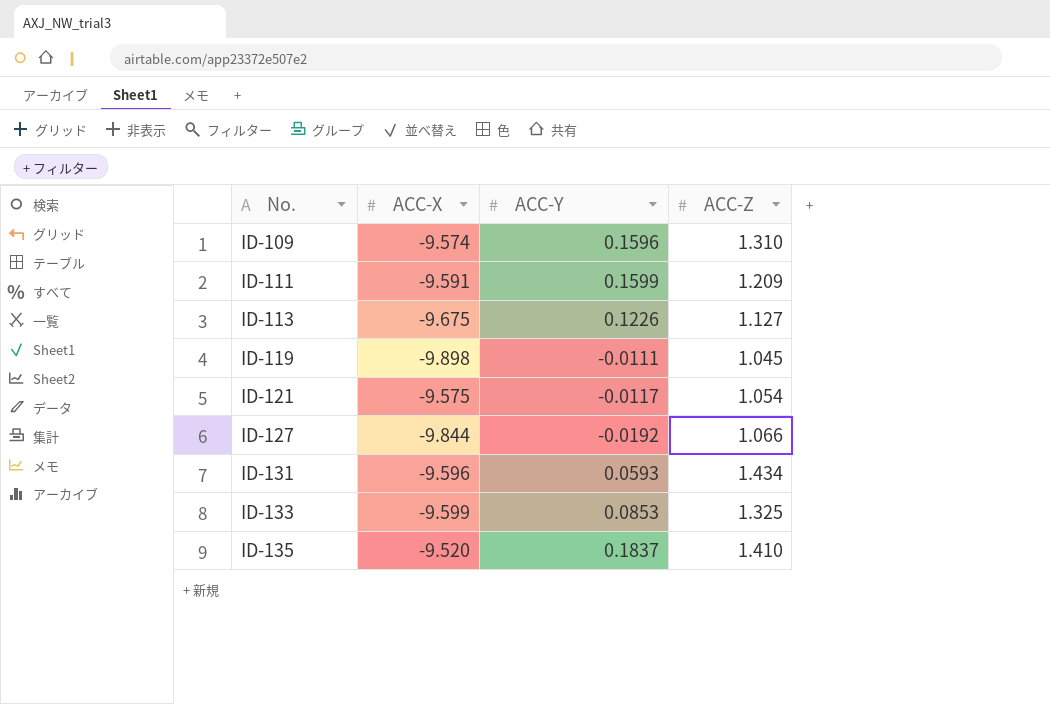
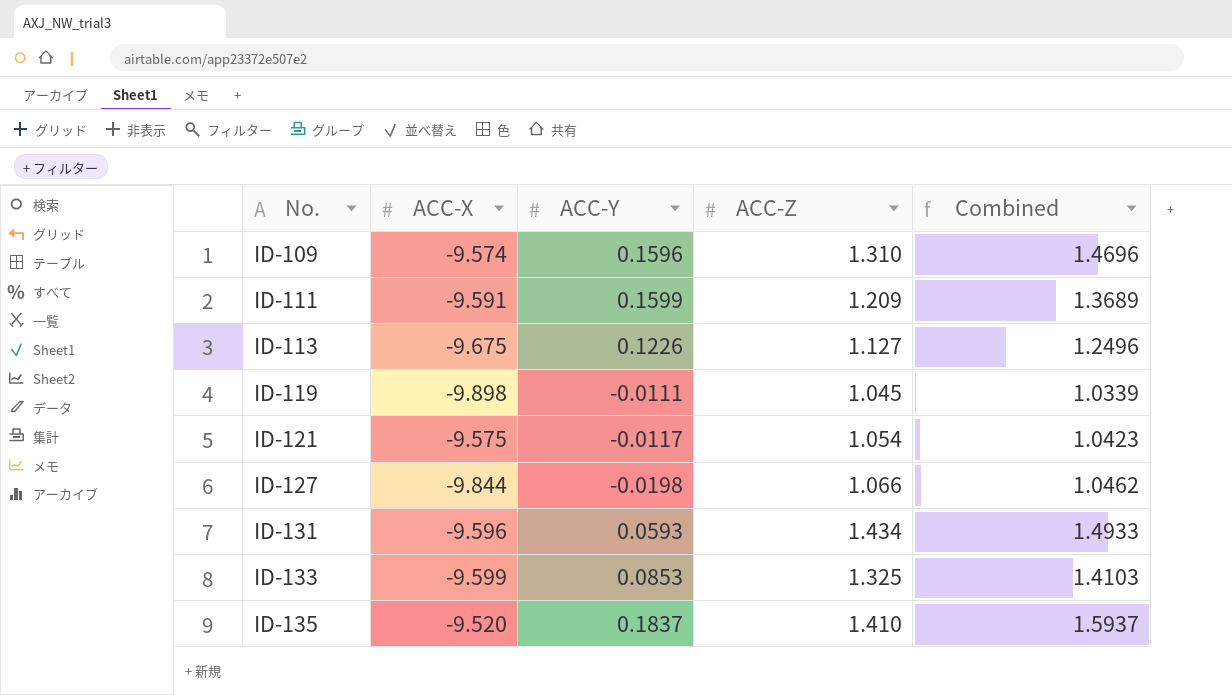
column Combined | formula: none -> [ACC-Y] + [ACC-Z]
ID-127 | ACC-Y: -0.0192 -> -0.0198

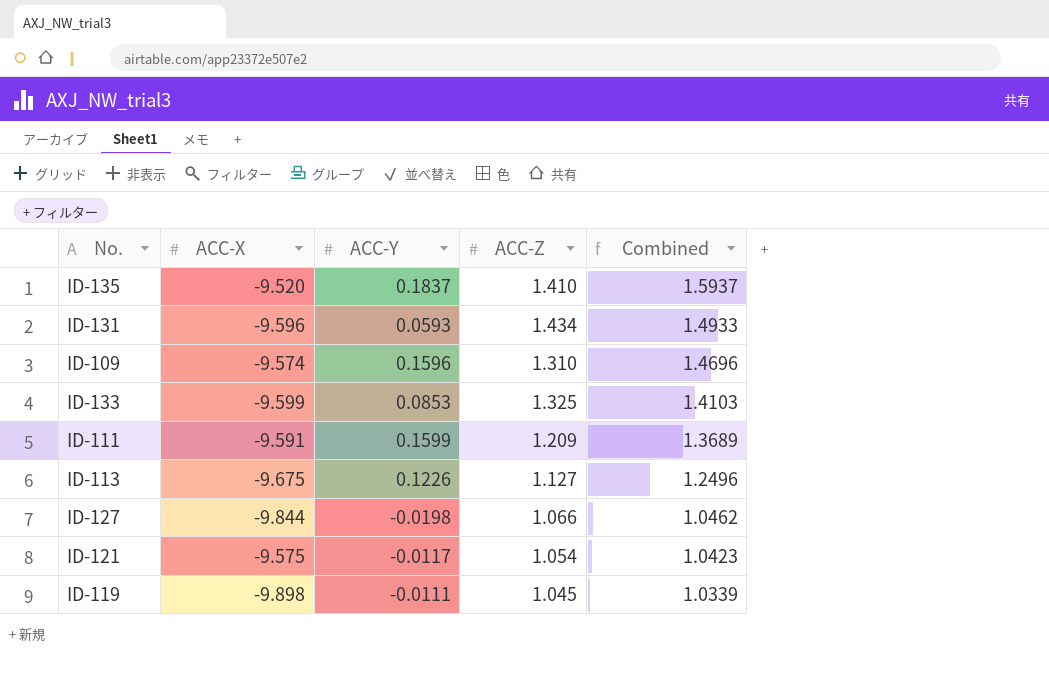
row order: No. ascending -> Combined descending

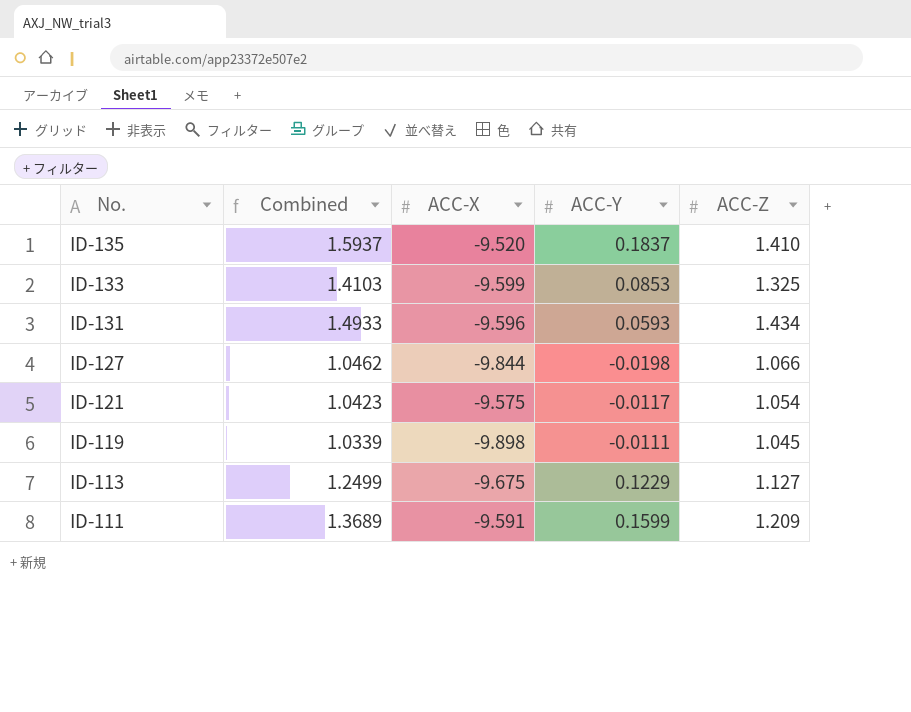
row order: Combined descending -> No. descending
column Combined | position: 5 -> 2
row ID-109: -9.574 | 0.1596 | 1.310 | 1.4696 -> none
ID-113 | Combined: 1.2496 -> 1.2499
ID-113 | ACC-Y: 0.1226 -> 0.1229

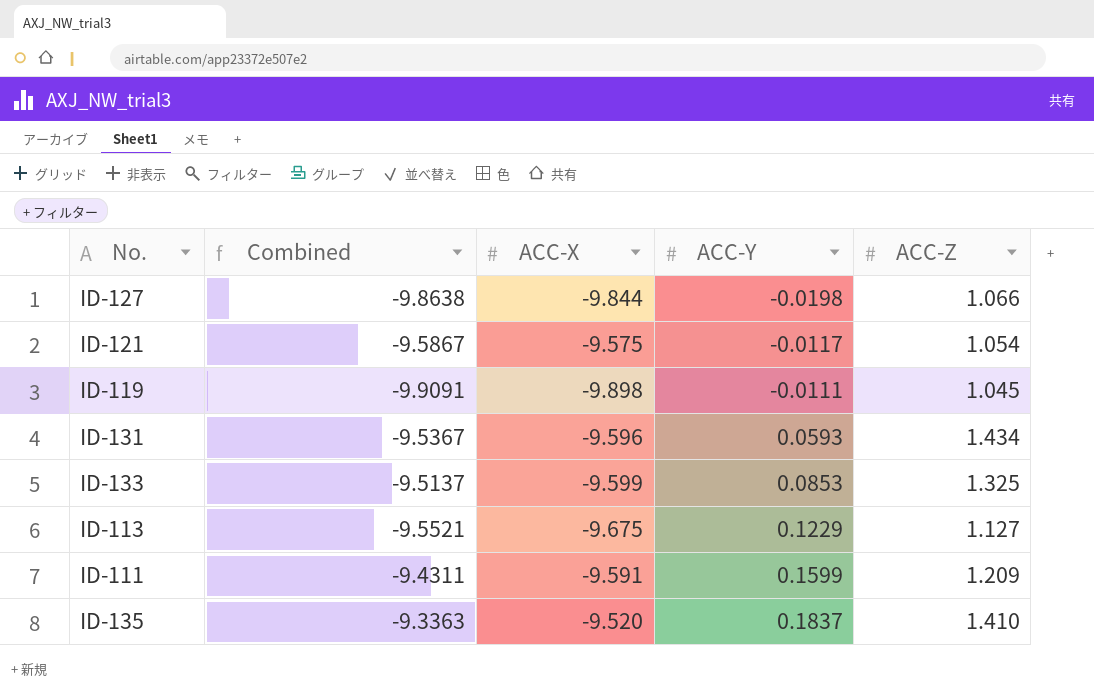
row order: No. descending -> ACC-Y ascending
column Combined | formula: [ACC-Y] + [ACC-Z] -> [ACC-X] + [ACC-Y]

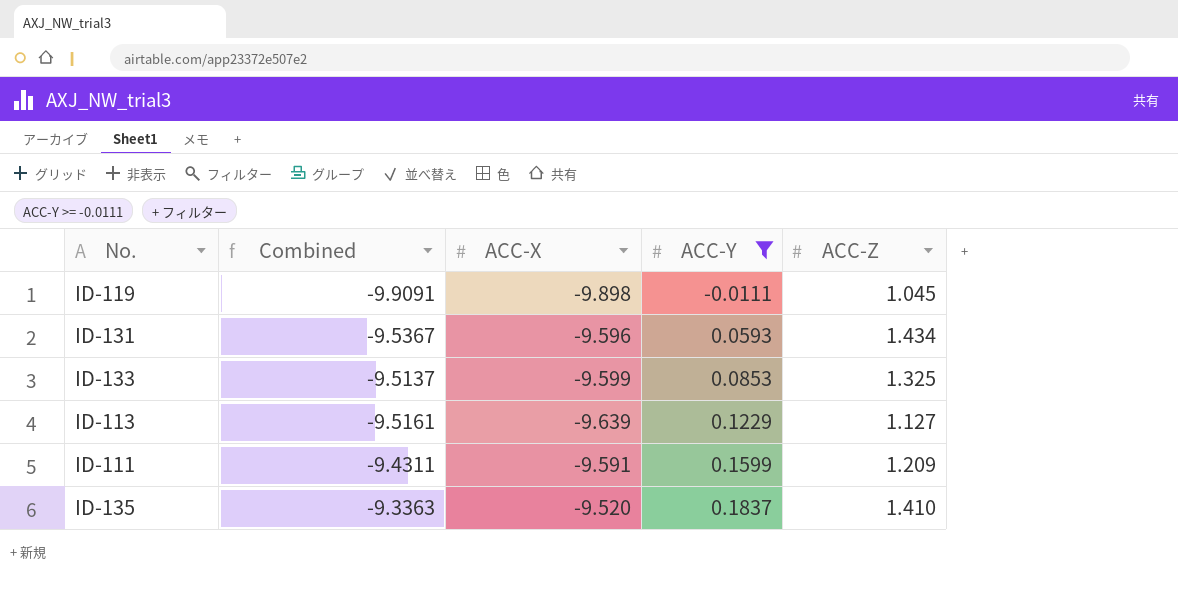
filter: none -> ACC-Y >= -0.0111
ID-113 | Combined: -9.5521 -> -9.5161
ID-113 | ACC-X: -9.675 -> -9.639

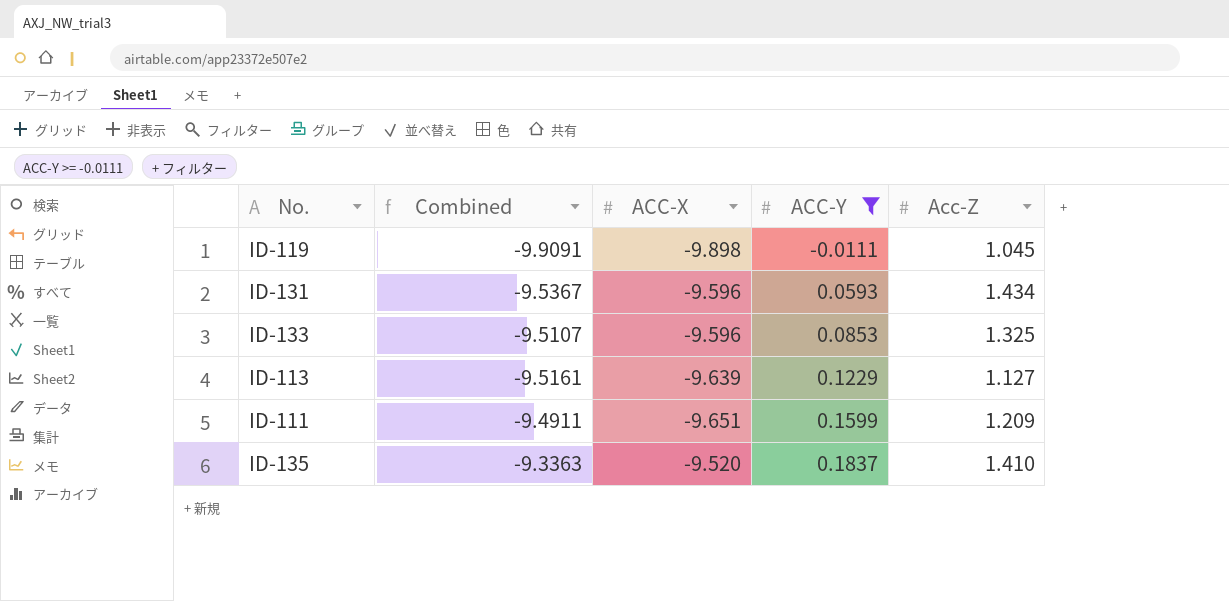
column name: ACC-Z -> Acc-Z
ID-133 | Combined: -9.5137 -> -9.5107
ID-133 | ACC-X: -9.599 -> -9.596
ID-111 | Combined: -9.4311 -> -9.4911
ID-111 | ACC-X: -9.591 -> -9.651

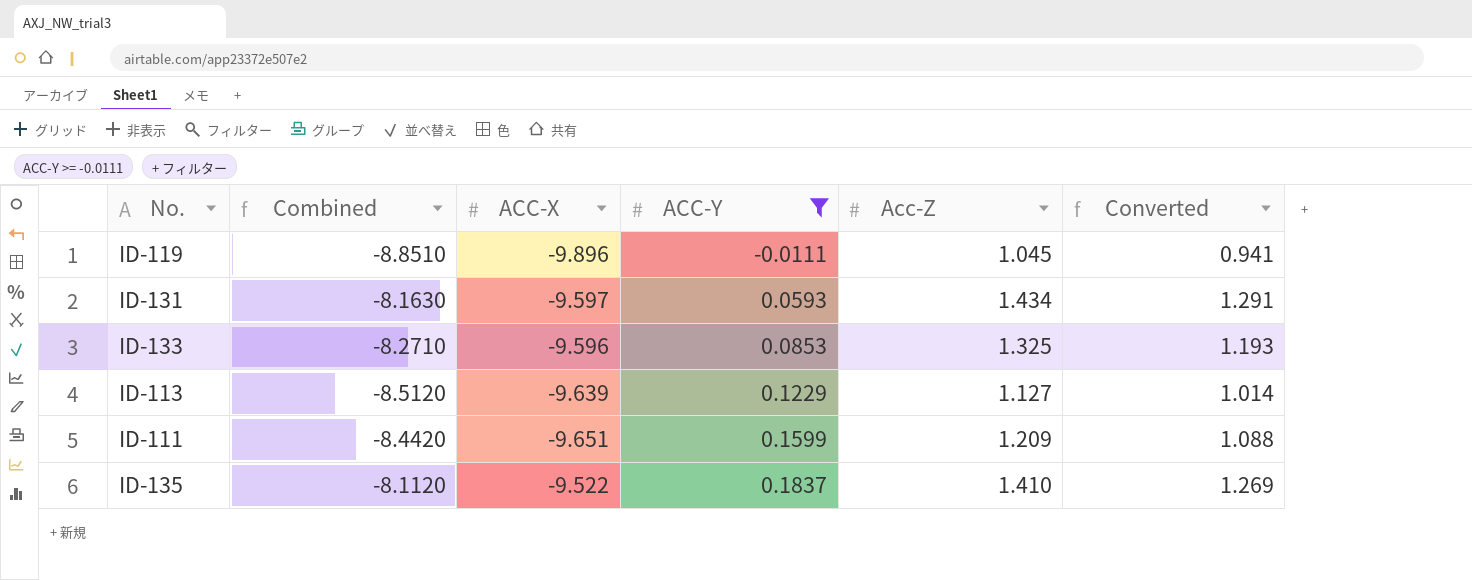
column Combined | formula: [ACC-X] + [ACC-Y] -> [ACC-X] + [Acc-Z]
column Converted | formula: none -> [Acc-Z] * 0.9
ID-119 | ACC-X: -9.898 -> -9.896
ID-131 | ACC-X: -9.596 -> -9.597
ID-135 | ACC-X: -9.520 -> -9.522

